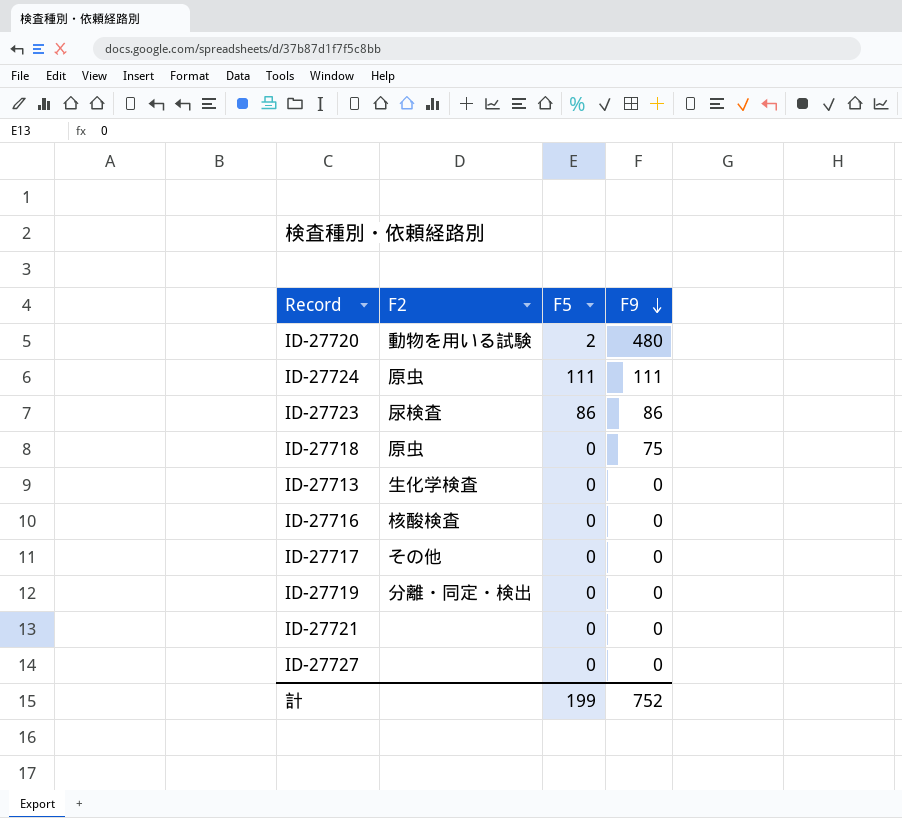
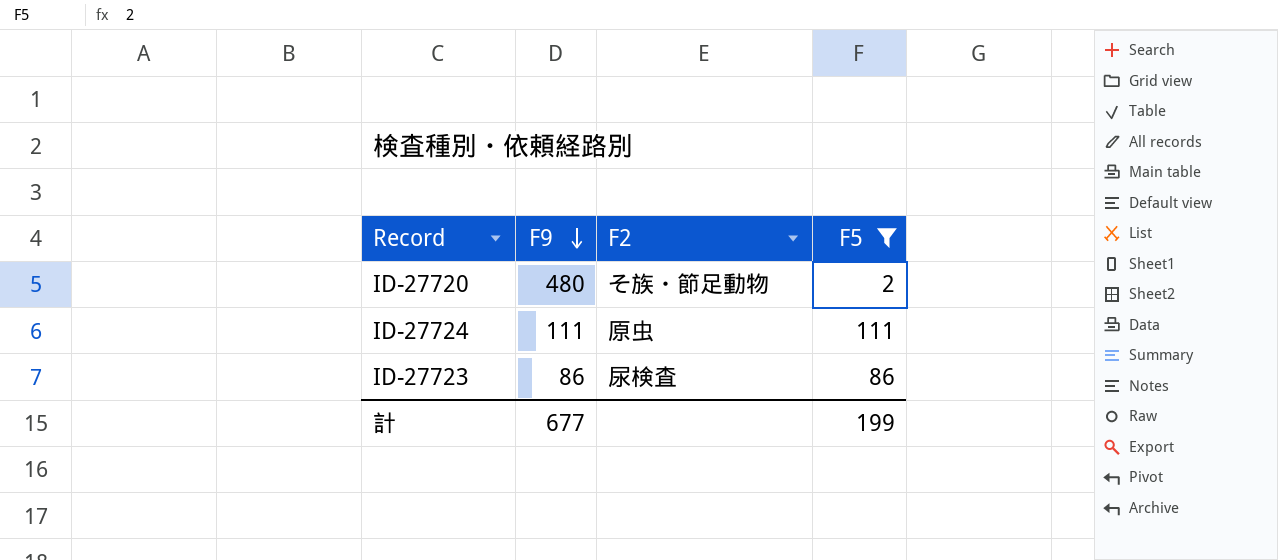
filter: none -> F5 != 0
column F9 | position: 4 -> 2
ID-27720 | F2: 動物を用いる試験 -> そ族・節足動物
計 | F9: 752 -> 677

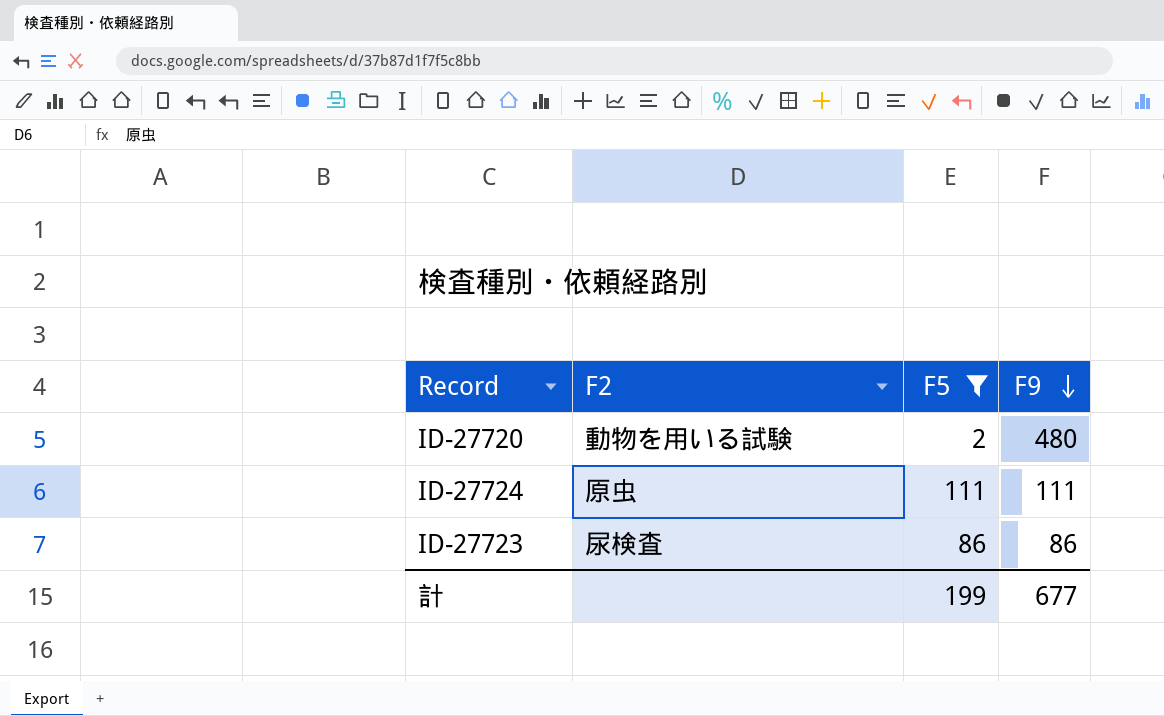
column F9 | position: 2 -> 4
ID-27720 | F2: そ族・節足動物 -> 動物を用いる試験

